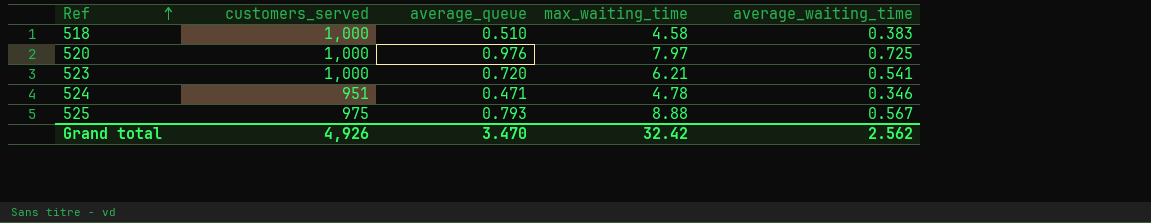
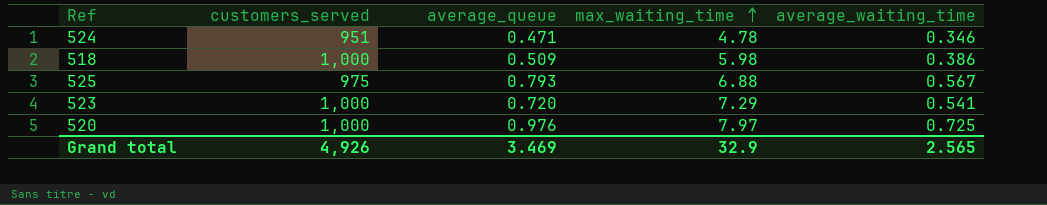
row order: Ref ascending -> max_waiting_time ascending
518 | average_queue: 0.510 -> 0.509
518 | max_waiting_time: 4.58 -> 5.98
518 | average_waiting_time: 0.383 -> 0.386
525 | max_waiting_time: 8.88 -> 6.88
523 | max_waiting_time: 6.21 -> 7.29
Grand total | average_queue: 3.470 -> 3.469
Grand total | max_waiting_time: 32.42 -> 32.9
Grand total | average_waiting_time: 2.562 -> 2.565

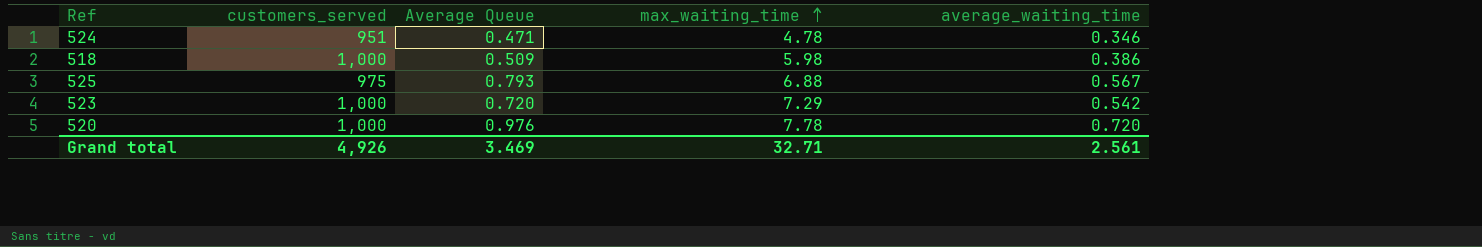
column name: average_queue -> Average Queue
523 | average_waiting_time: 0.541 -> 0.542
520 | max_waiting_time: 7.97 -> 7.78
520 | average_waiting_time: 0.725 -> 0.720
Grand total | max_waiting_time: 32.9 -> 32.71
Grand total | average_waiting_time: 2.565 -> 2.561

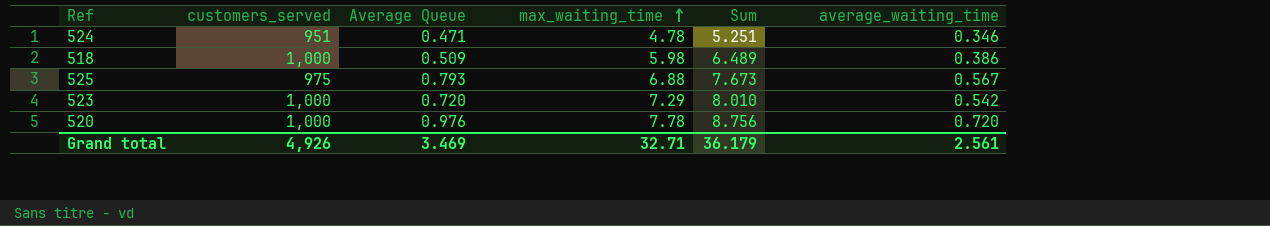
column Sum | formula: none -> [Average Queue] + [max_waiting_time]

